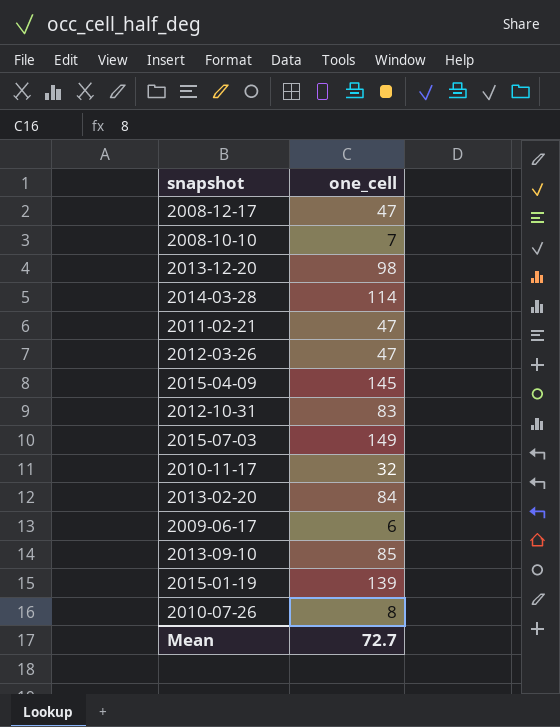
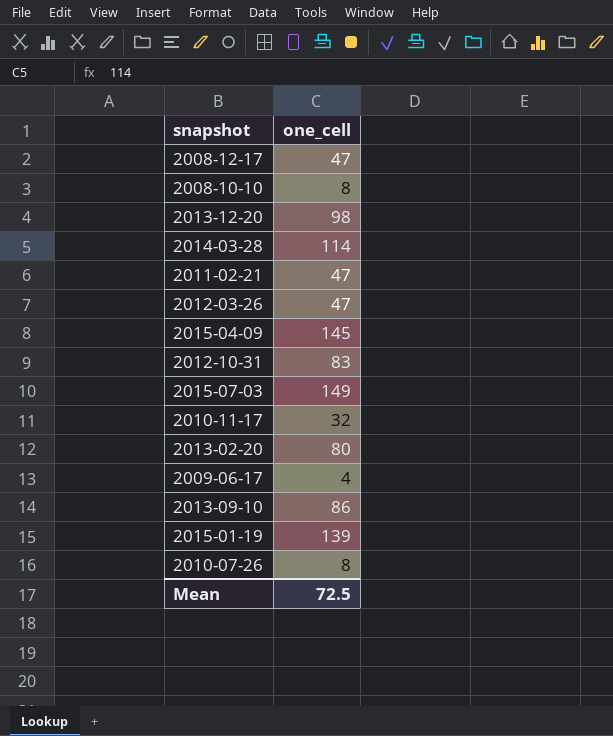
2008-10-10 | one_cell: 7 -> 8
2013-02-20 | one_cell: 84 -> 80
2009-06-17 | one_cell: 6 -> 4
2013-09-10 | one_cell: 85 -> 86
Mean | one_cell: 72.7 -> 72.5

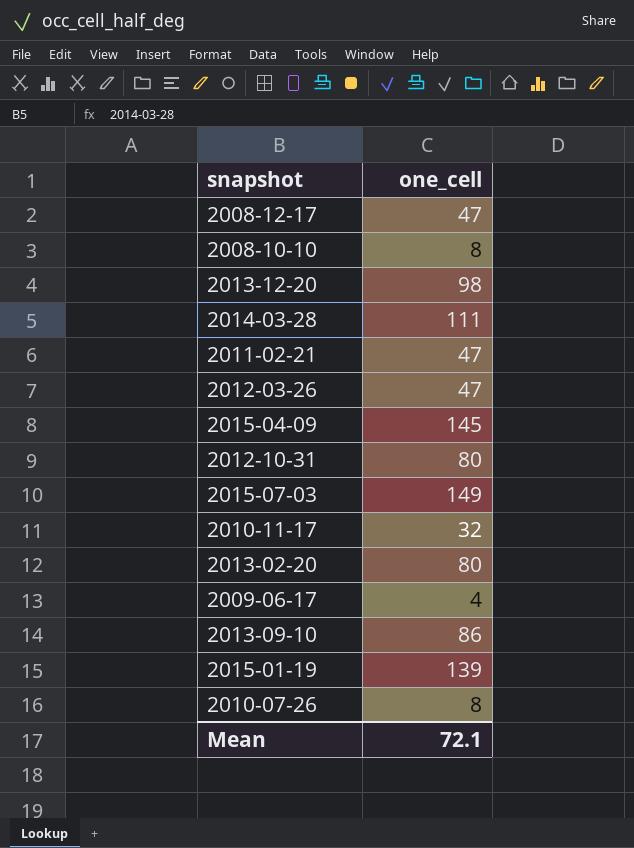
2014-03-28 | one_cell: 114 -> 111
2012-10-31 | one_cell: 83 -> 80
Mean | one_cell: 72.5 -> 72.1

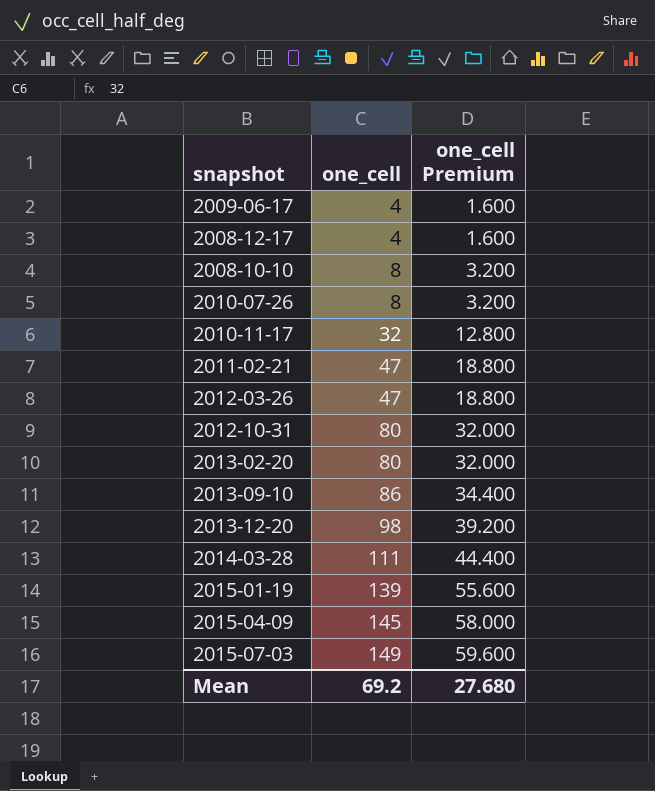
row order: none -> one_cell ascending
column one_cell Premium | formula: none -> [one_cell] * 0.4
2008-12-17 | one_cell: 47 -> 4
Mean | one_cell: 72.1 -> 69.2

